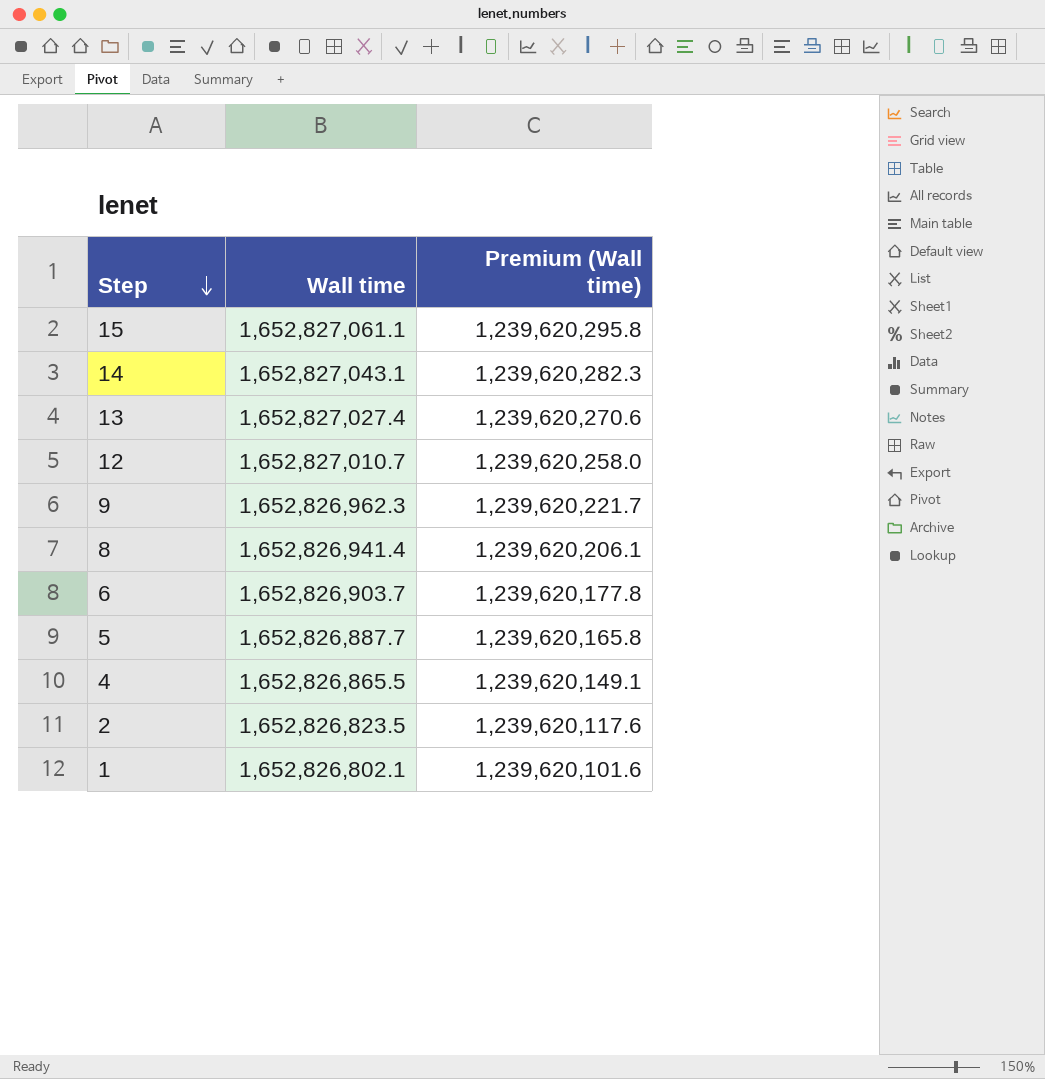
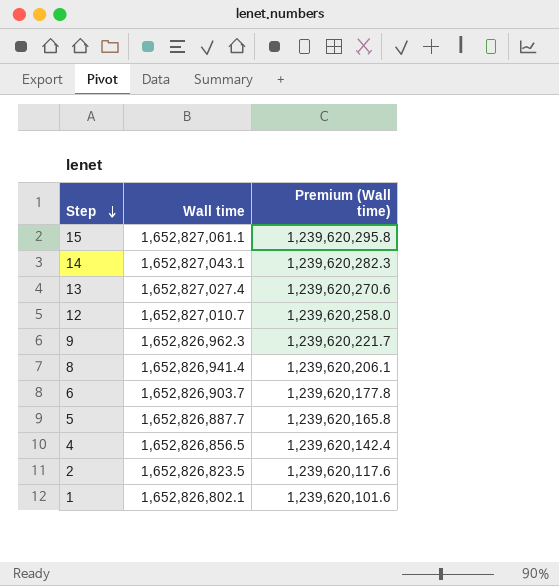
4 | Wall time: 1,652,826,865.5 -> 1,652,826,856.5
4 | Premium (Wall time): 1,239,620,149.1 -> 1,239,620,142.4

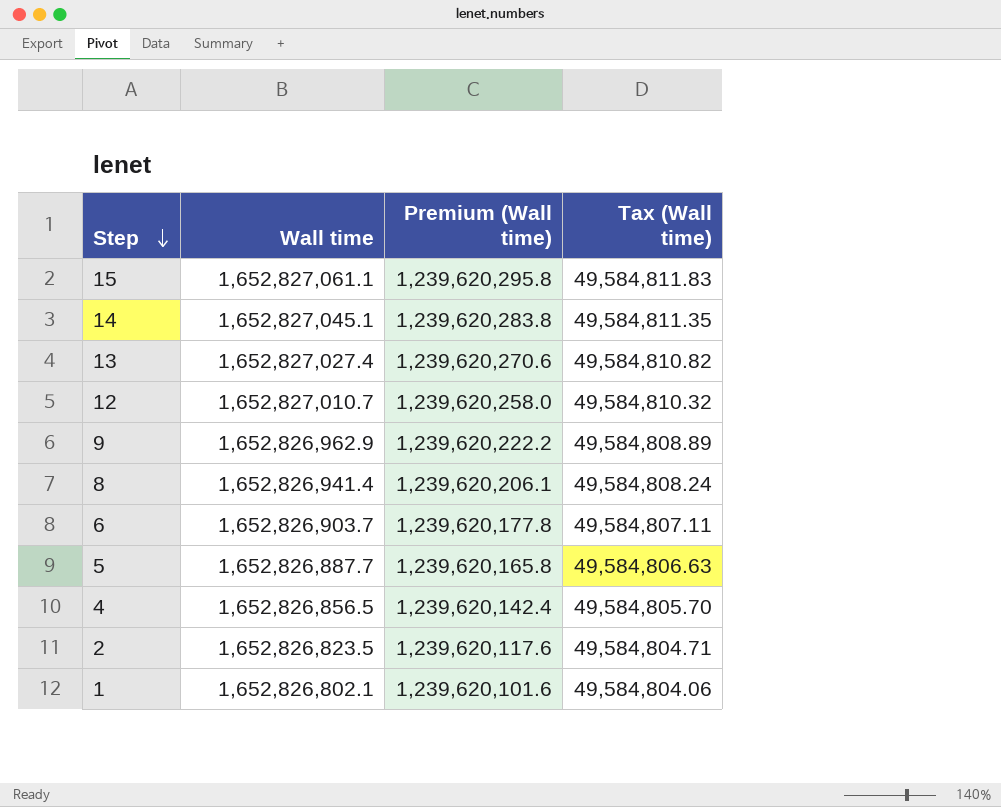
column Tax (Wall time) | formula: none -> [Wall time] * 0.03
14 | Wall time: 1,652,827,043.1 -> 1,652,827,045.1
14 | Premium (Wall time): 1,239,620,282.3 -> 1,239,620,283.8
9 | Wall time: 1,652,826,962.3 -> 1,652,826,962.9
9 | Premium (Wall time): 1,239,620,221.7 -> 1,239,620,222.2

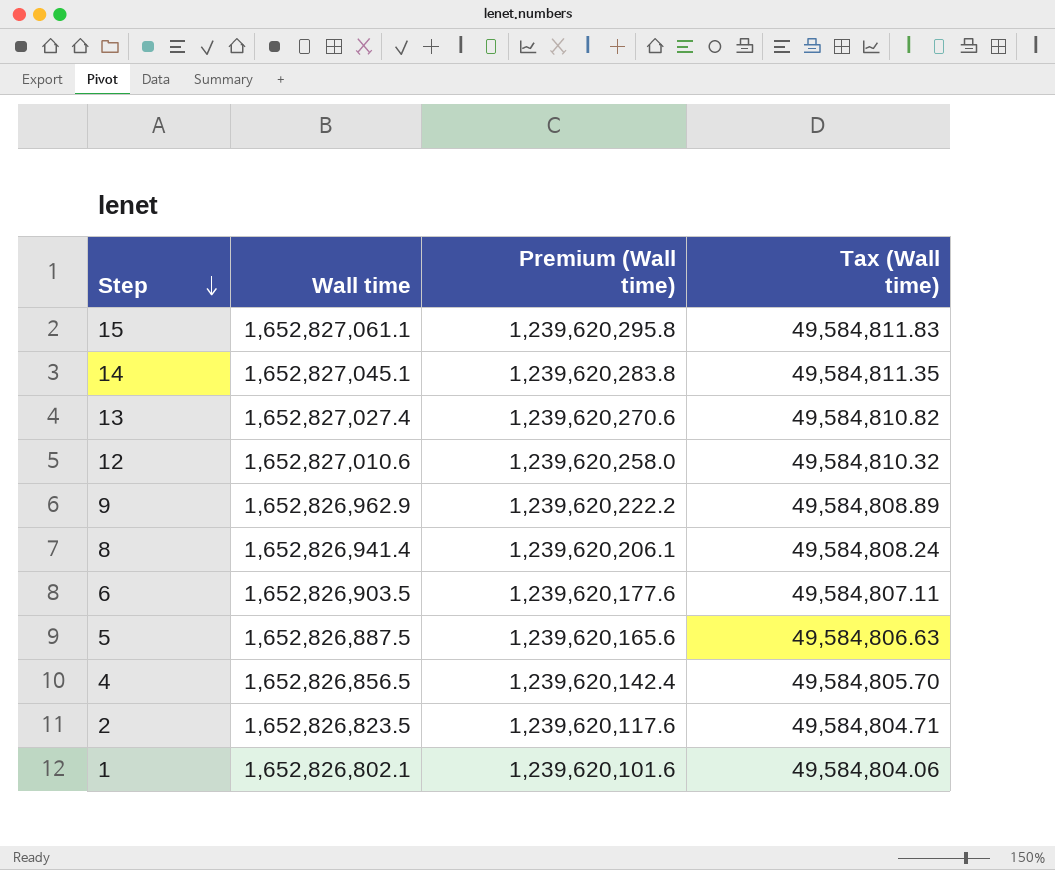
12 | Wall time: 1,652,827,010.7 -> 1,652,827,010.6
6 | Wall time: 1,652,826,903.7 -> 1,652,826,903.5
6 | Premium (Wall time): 1,239,620,177.8 -> 1,239,620,177.6
5 | Wall time: 1,652,826,887.7 -> 1,652,826,887.5
5 | Premium (Wall time): 1,239,620,165.8 -> 1,239,620,165.6

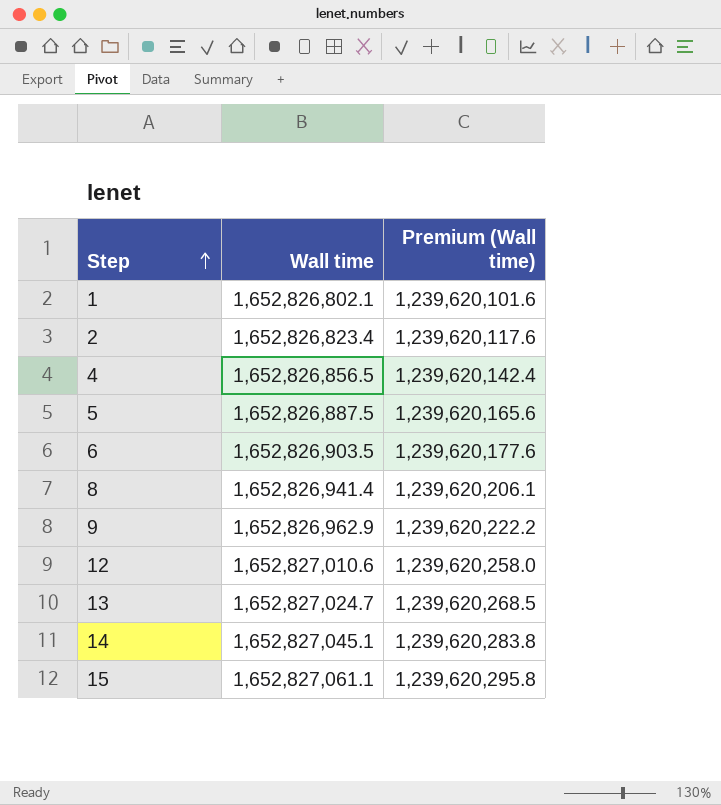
row order: Step descending -> Step ascending
column Tax (Wall time) | formula: [Wall time] * 0.03 -> none
2 | Wall time: 1,652,826,823.5 -> 1,652,826,823.4
13 | Wall time: 1,652,827,027.4 -> 1,652,827,024.7
13 | Premium (Wall time): 1,239,620,270.6 -> 1,239,620,268.5

